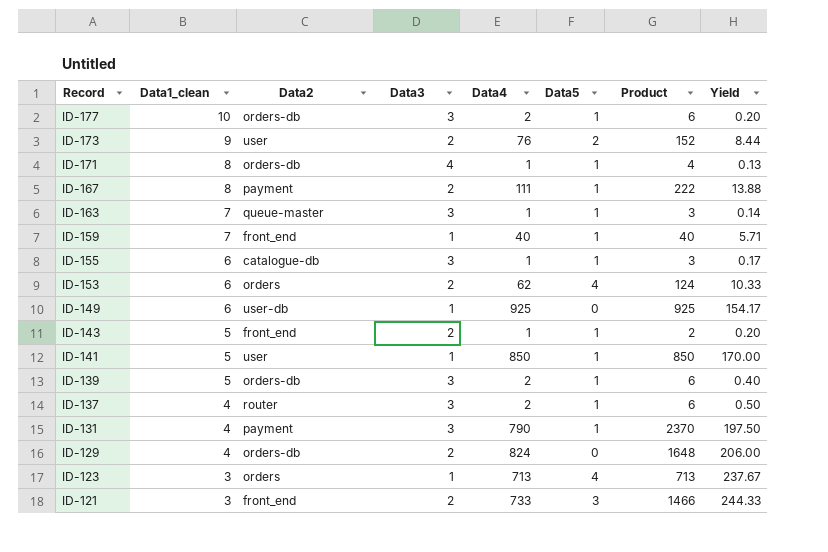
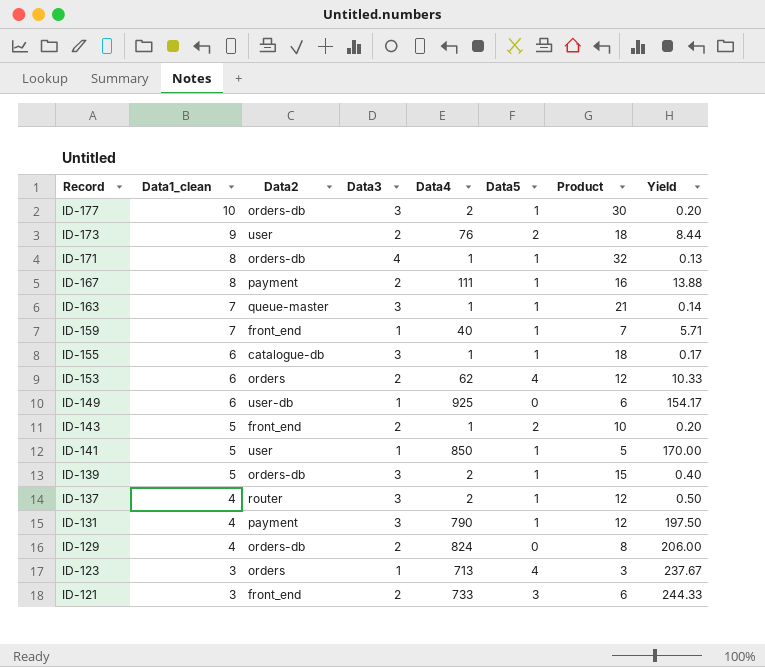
column Product | formula: [Data3] * [Data4] -> [Data1_clean] * [Data3]
ID-143 | Data5: 1 -> 2

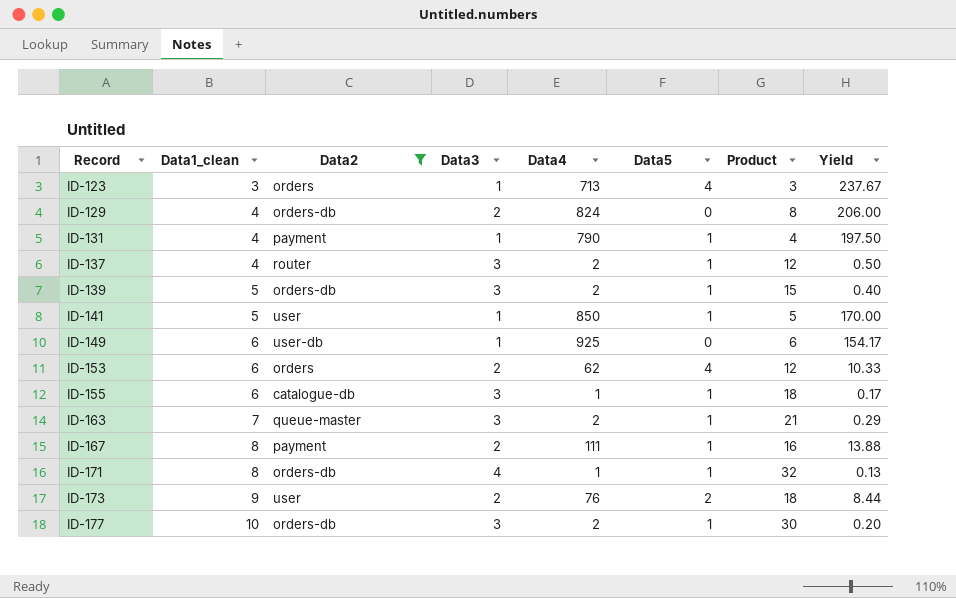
filter: none -> Data2 != front_end
row order: Record descending -> Record ascending
ID-131 | Data3: 3 -> 1
ID-131 | Product: 12 -> 4
ID-163 | Data4: 1 -> 2
ID-163 | Yield: 0.14 -> 0.29

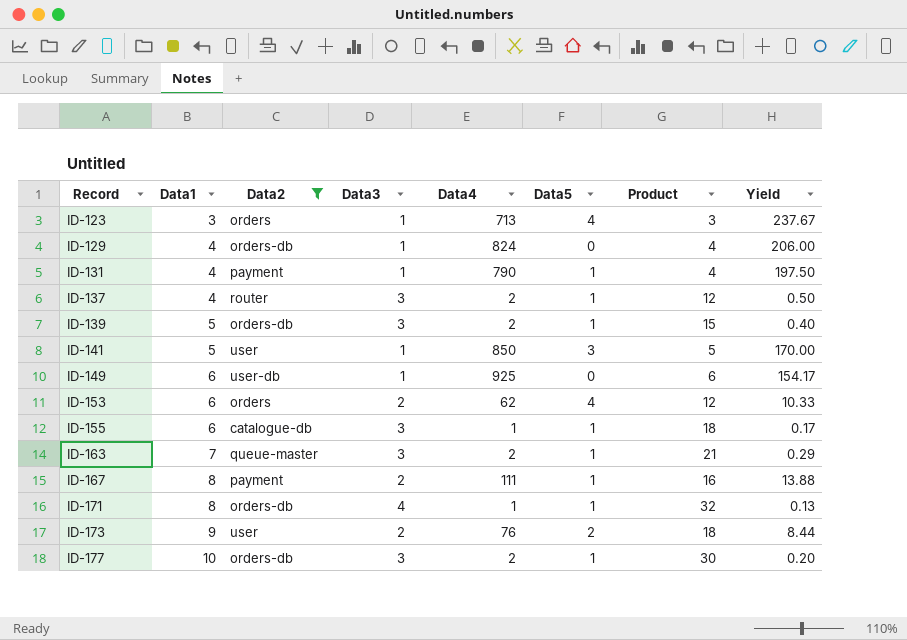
column name: Data1_clean -> Data1
ID-129 | Data3: 2 -> 1
ID-129 | Product: 8 -> 4
ID-141 | Data5: 1 -> 3

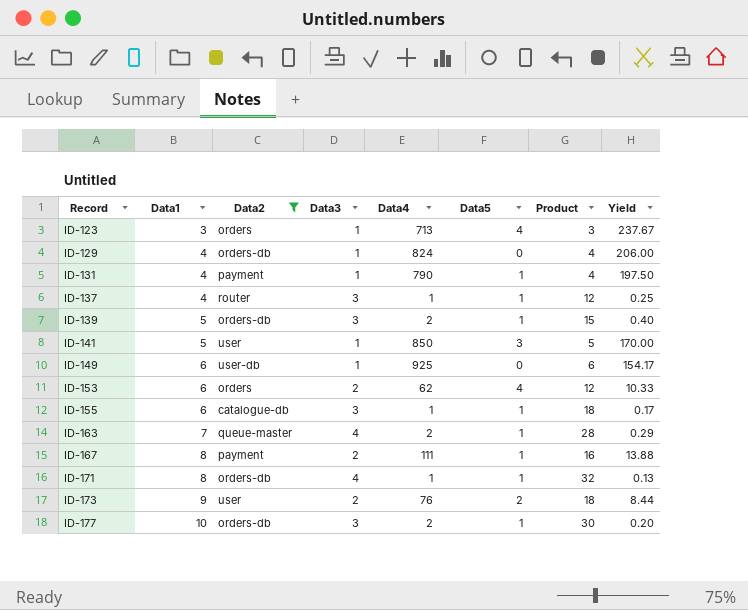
ID-137 | Data4: 2 -> 1
ID-137 | Yield: 0.50 -> 0.25
ID-163 | Data3: 3 -> 4
ID-163 | Product: 21 -> 28

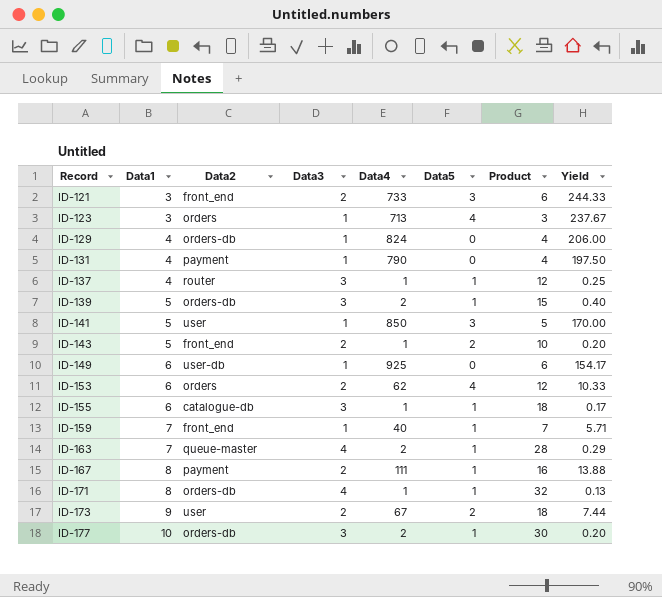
filter: Data2 != front_end -> none
ID-131 | Data5: 1 -> 0
ID-173 | Data4: 76 -> 67
ID-173 | Yield: 8.44 -> 7.44

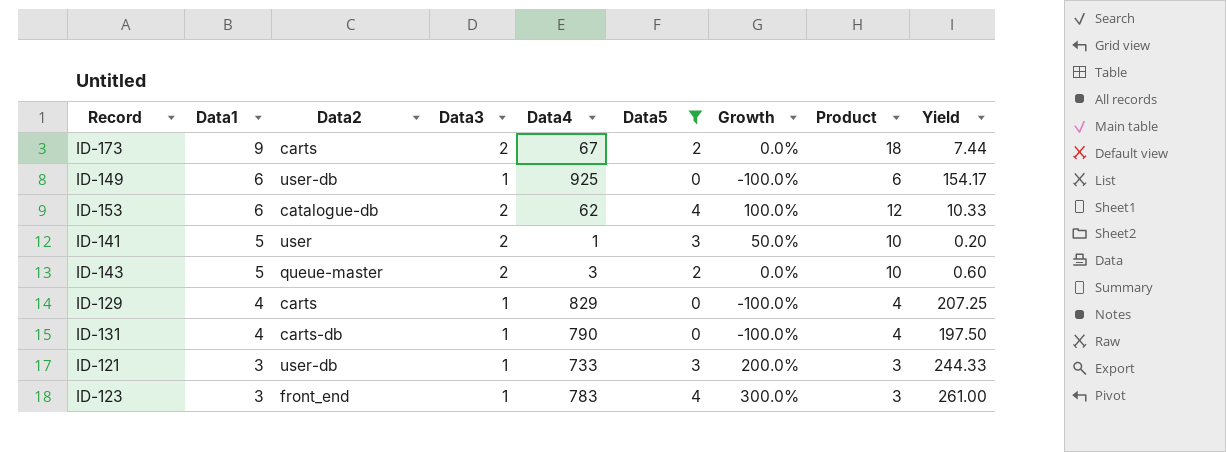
filter: none -> Data5 != 1
row order: Record ascending -> Data1 descending
column Growth | formula: none -> ([Data5] - [Data3]) / [Data3]
ID-173 | Data2: user -> carts
ID-153 | Data2: orders -> catalogue-db
ID-141 | Data3: 1 -> 2
ID-141 | Data4: 850 -> 1
ID-141 | Product: 5 -> 10
ID-141 | Yield: 170.00 -> 0.20
ID-143 | Data2: front_end -> queue-master
ID-143 | Data4: 1 -> 3
ID-143 | Yield: 0.20 -> 0.60
ID-129 | Data2: orders-db -> carts
ID-129 | Data4: 824 -> 829
ID-129 | Yield: 206.00 -> 207.25
ID-131 | Data2: payment -> carts-db
ID-121 | Data2: front_end -> user-db
ID-121 | Data3: 2 -> 1
ID-121 | Product: 6 -> 3
ID-123 | Data2: orders -> front_end
ID-123 | Data4: 713 -> 783
ID-123 | Yield: 237.67 -> 261.00

